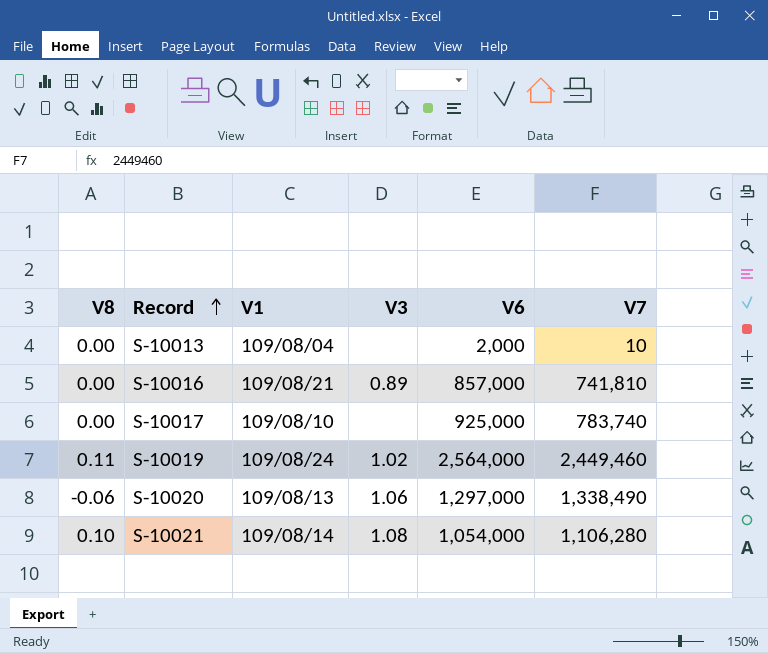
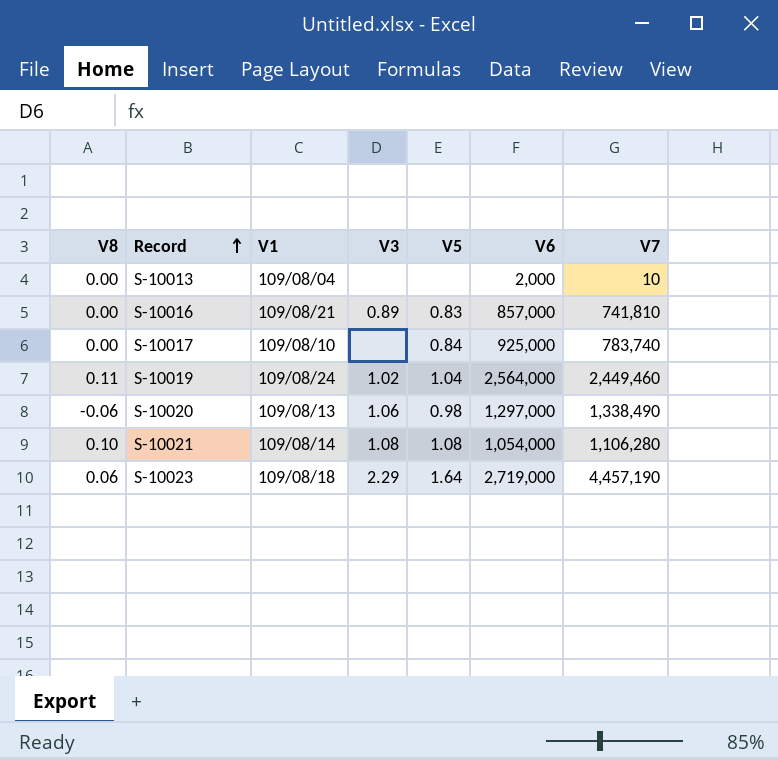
column V5 | position: none -> 5
row S-10023: none -> 0.06 | 109/08/18 | 2.29 | 1.64 | 2,719,000 | 4,457,190

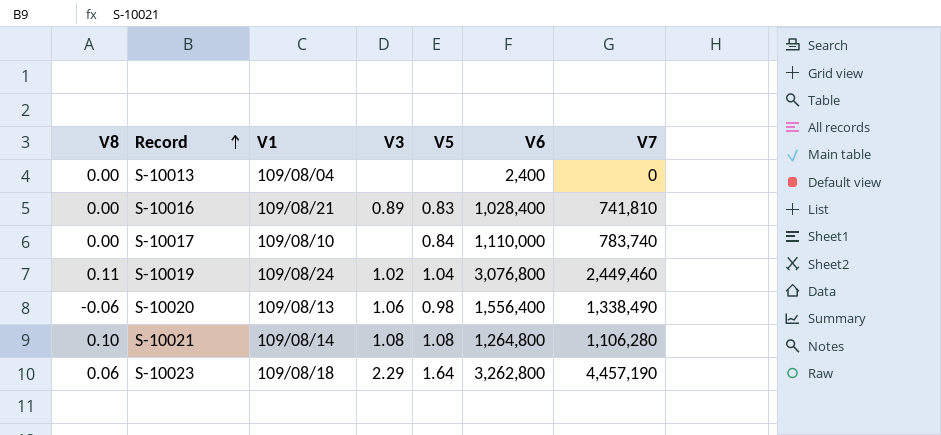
S-10013 | V6: 2,000 -> 2,400
S-10013 | V7: 10 -> 0
S-10016 | V6: 857,000 -> 1,028,400
S-10017 | V6: 925,000 -> 1,110,000
S-10019 | V6: 2,564,000 -> 3,076,800
S-10020 | V6: 1,297,000 -> 1,556,400
S-10021 | V6: 1,054,000 -> 1,264,800
S-10023 | V6: 2,719,000 -> 3,262,800

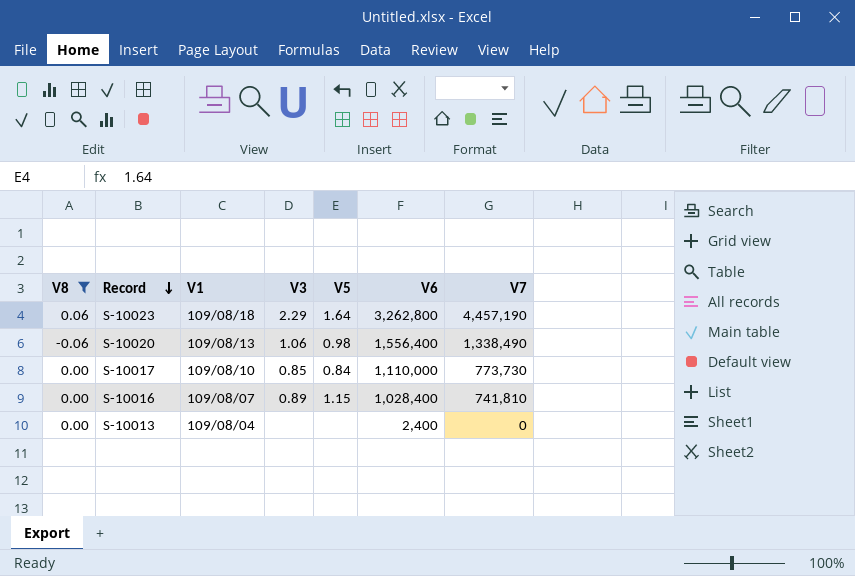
filter: none -> V8 <= 0.06
row order: Record ascending -> Record descending
S-10017 | V3: none -> 0.85
S-10017 | V7: 783,740 -> 773,730
S-10016 | V1: 109/08/21 -> 109/08/07
S-10016 | V5: 0.83 -> 1.15

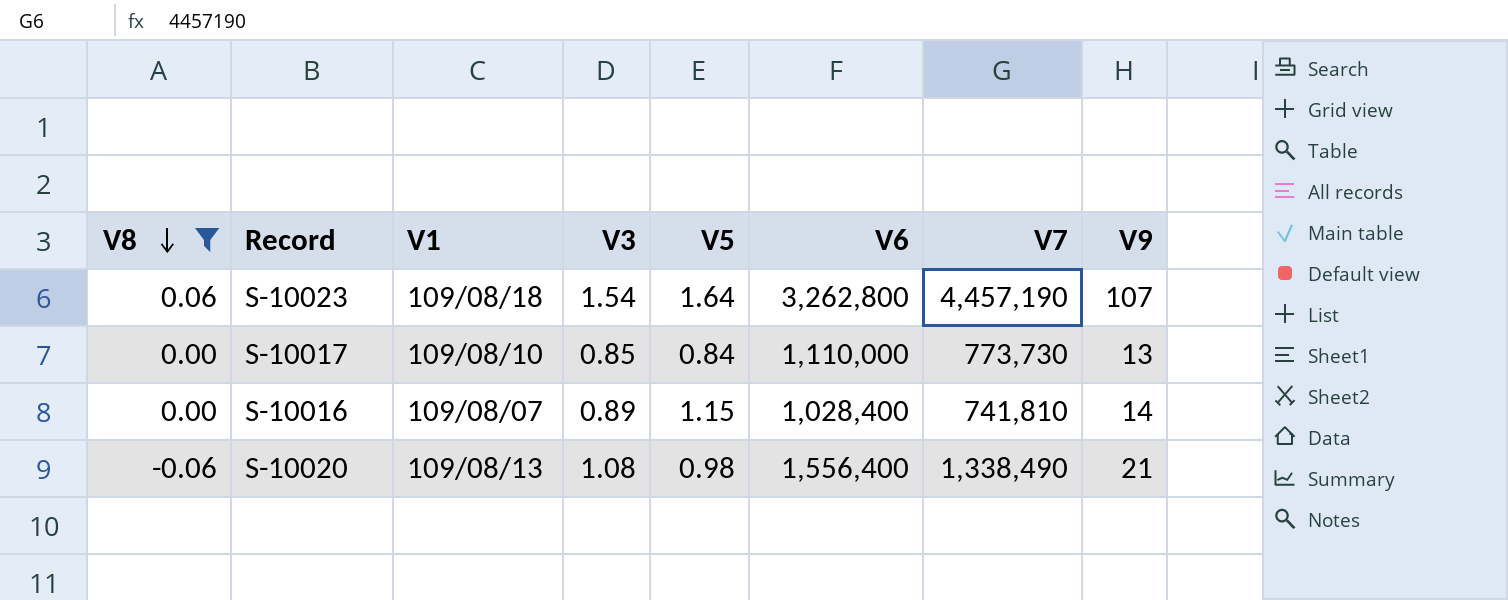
row order: Record descending -> V8 descending
column V9 | position: none -> 8
row S-10013: 0.00 | 109/08/04 | none | none | 2,400 | 0 -> none
S-10023 | V3: 2.29 -> 1.54
S-10020 | V3: 1.06 -> 1.08

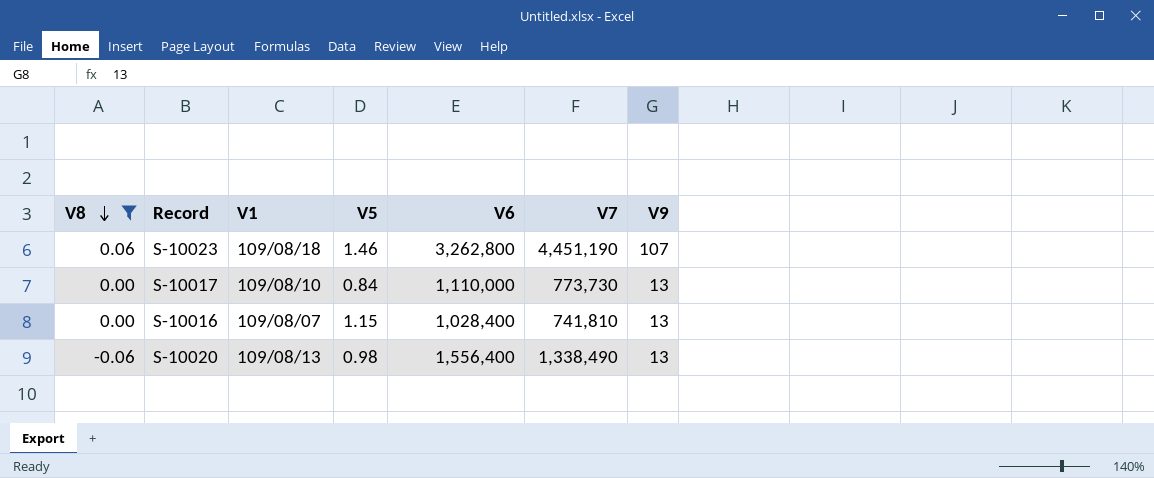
column V3 | position: 4 -> none
S-10023 | V5: 1.64 -> 1.46
S-10023 | V7: 4,457,190 -> 4,451,190
S-10016 | V9: 14 -> 13
S-10020 | V9: 21 -> 13

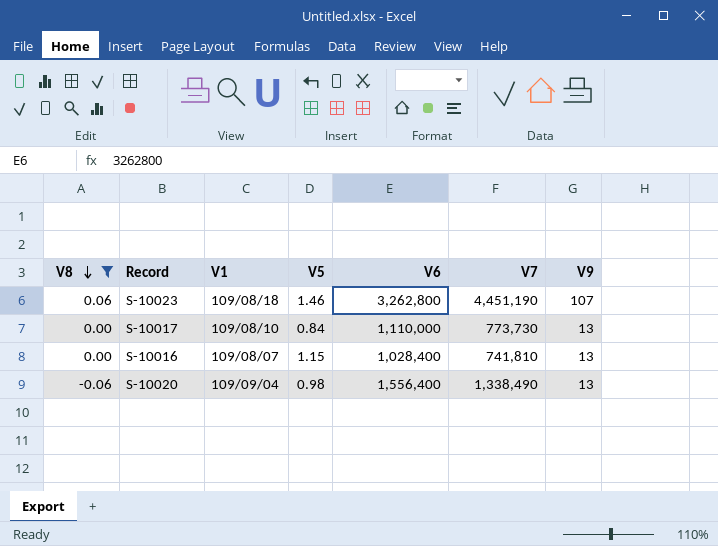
S-10020 | V1: 109/08/13 -> 109/09/04

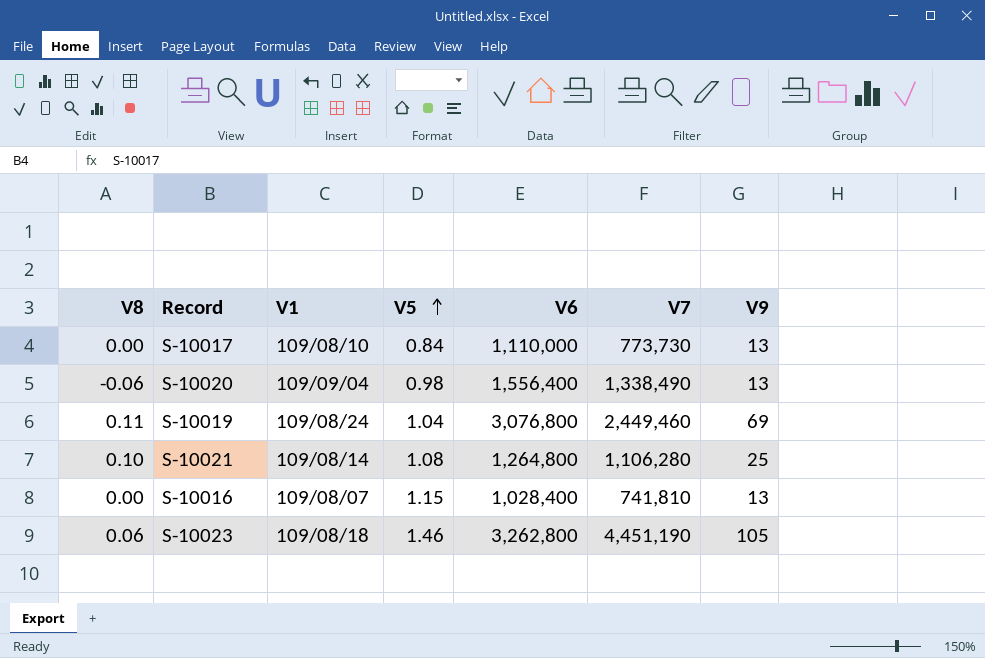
filter: V8 <= 0.06 -> none
row order: V8 descending -> V5 ascending
S-10023 | V9: 107 -> 105

